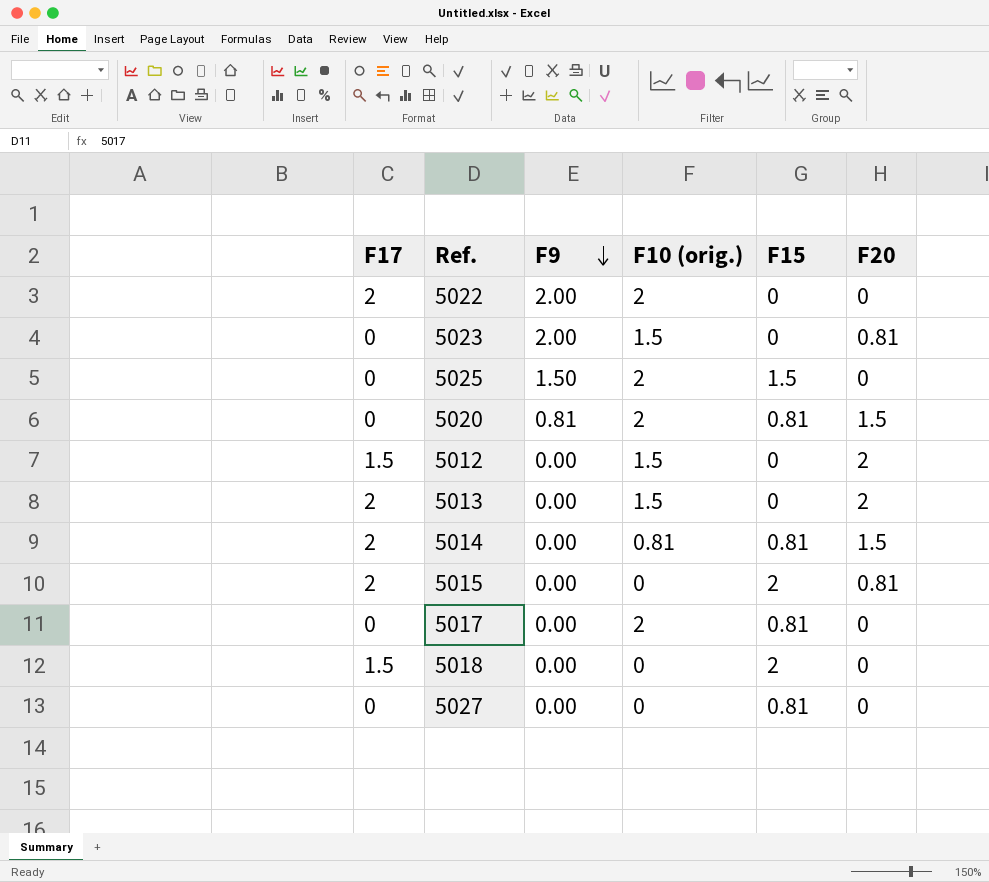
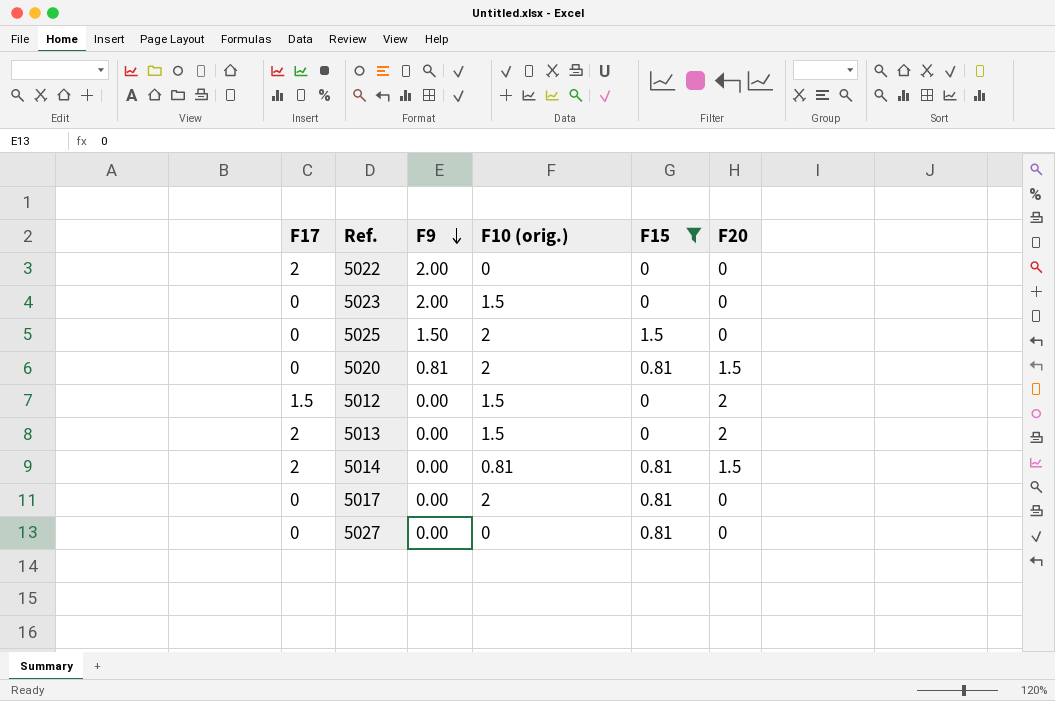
filter: none -> F15 != 2
5022 | F10 (orig.): 2 -> 0
5023 | F20: 0.81 -> 0

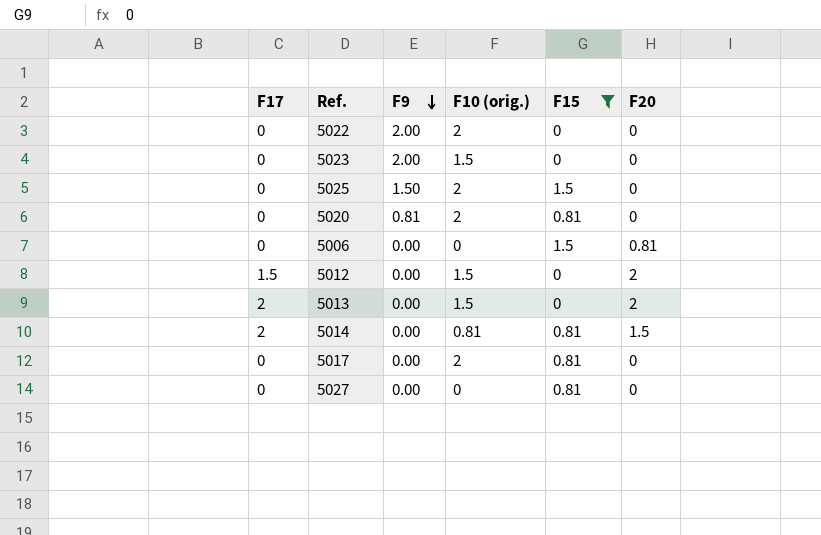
5022 | F17: 2 -> 0
5022 | F10 (orig.): 0 -> 2
5020 | F20: 1.5 -> 0
row 5006: none -> 0 | 0.00 | 0 | 1.5 | 0.81

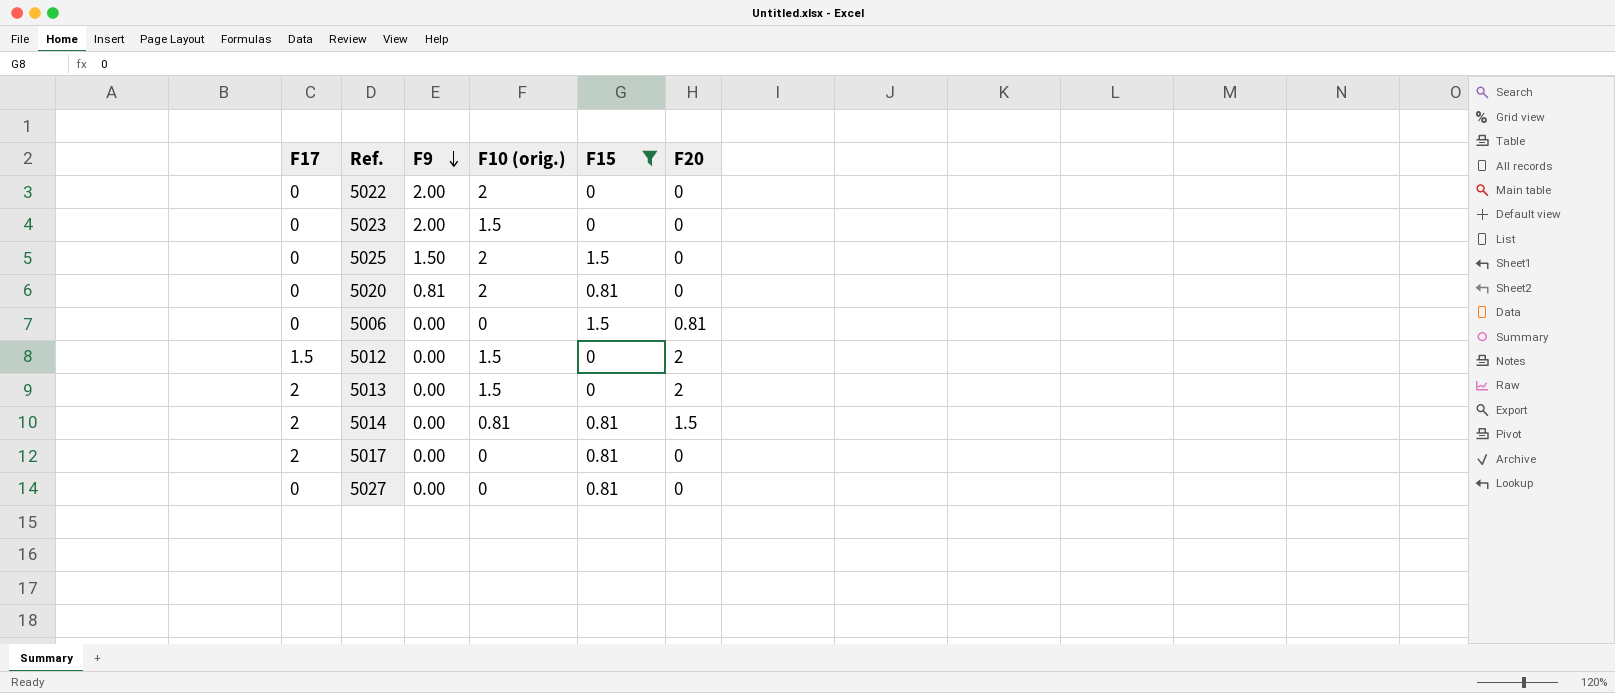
5017 | F17: 0 -> 2
5017 | F10 (orig.): 2 -> 0

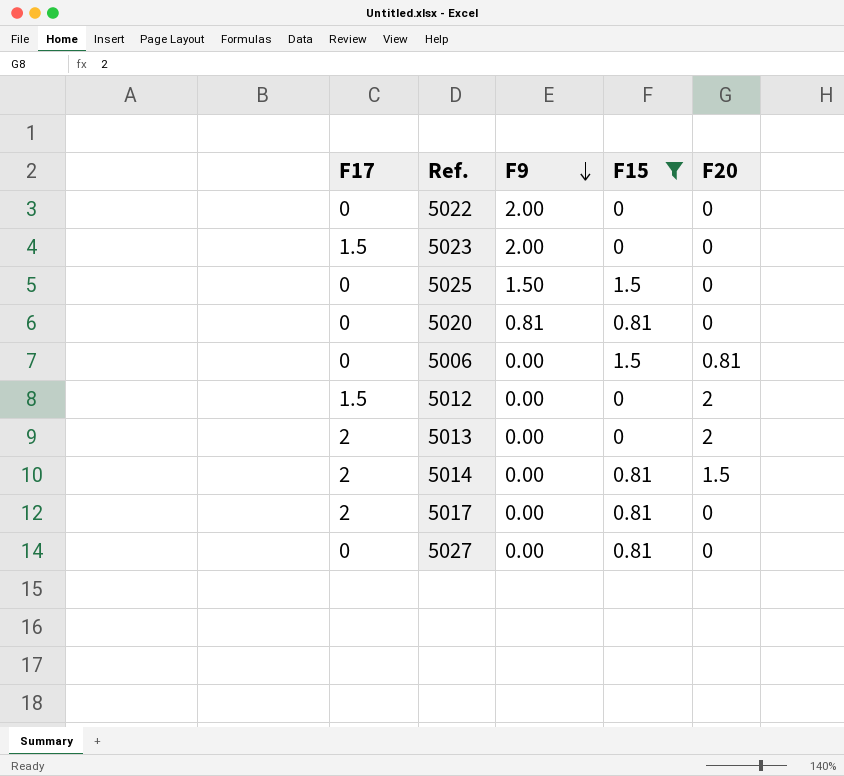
column F10 (orig.) | position: 4 -> none
5023 | F17: 0 -> 1.5

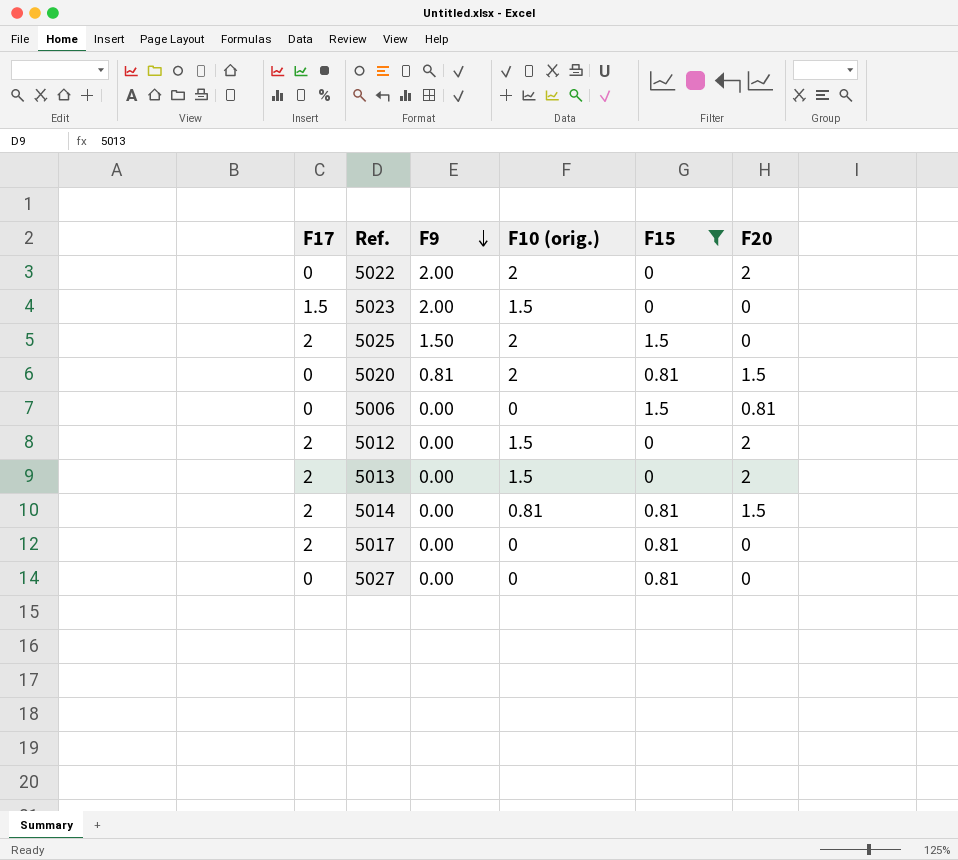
column F10 (orig.) | position: none -> 4
5022 | F20: 0 -> 2
5025 | F17: 0 -> 2
5020 | F20: 0 -> 1.5
5012 | F17: 1.5 -> 2

